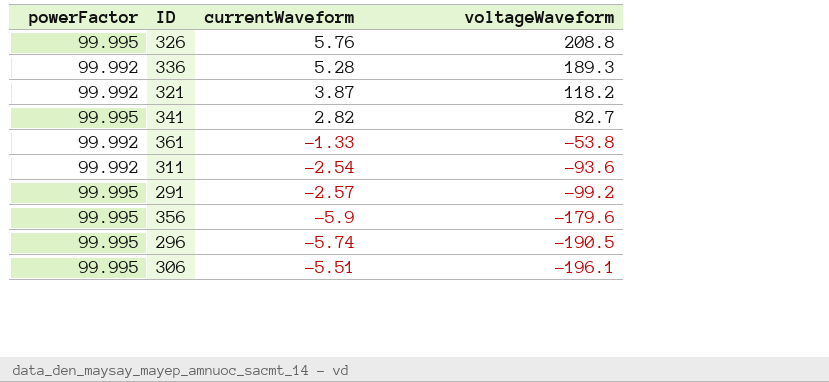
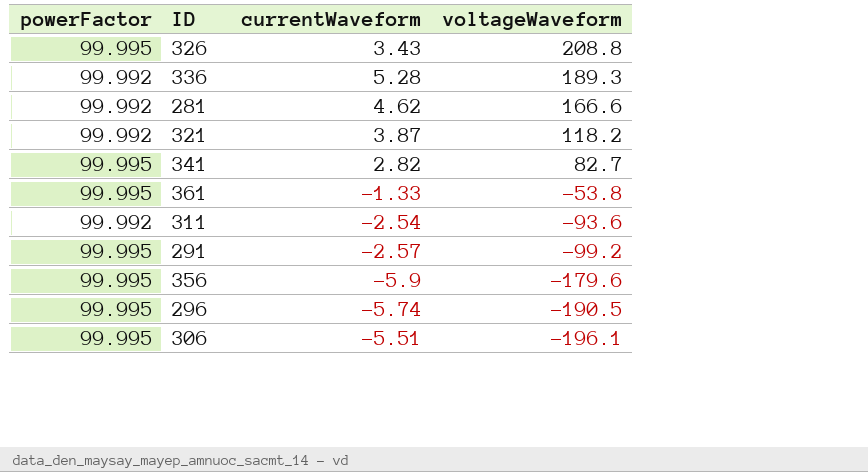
326 | currentWaveform: 5.76 -> 3.43
row 281: none -> 99.992 | 4.62 | 166.6
361 | powerFactor: 99.992 -> 99.995

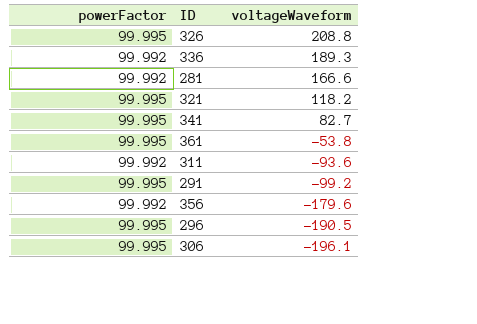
column currentWaveform | position: 3 -> none
321 | powerFactor: 99.992 -> 99.995
356 | powerFactor: 99.995 -> 99.992

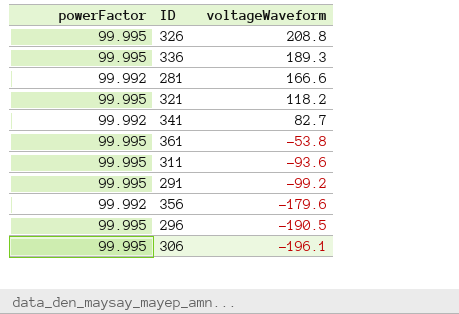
336 | powerFactor: 99.992 -> 99.995
341 | powerFactor: 99.995 -> 99.992
311 | powerFactor: 99.992 -> 99.995

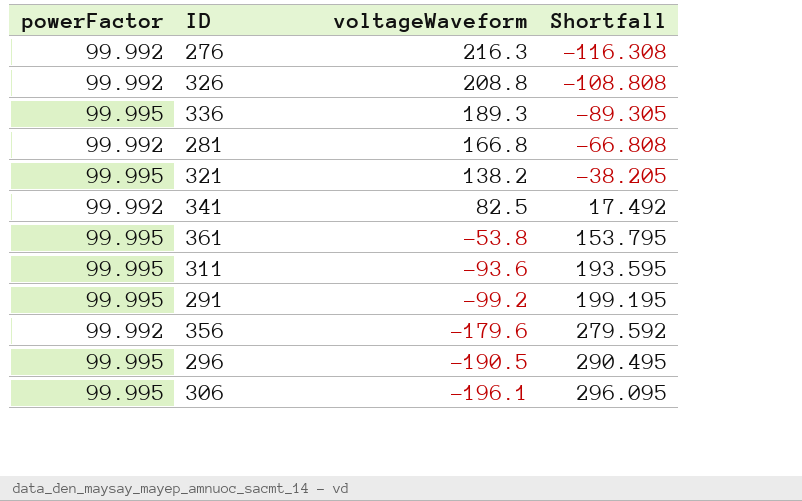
column Shortfall | formula: none -> [powerFactor] - [voltageWaveform]
row 276: none -> 99.992 | 216.3 | -116.308
326 | powerFactor: 99.995 -> 99.992
281 | voltageWaveform: 166.6 -> 166.8
321 | voltageWaveform: 118.2 -> 138.2
341 | voltageWaveform: 82.7 -> 82.5

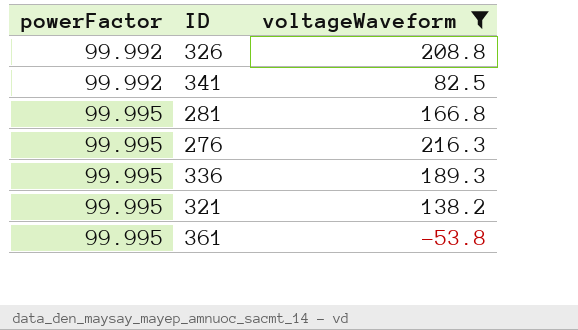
filter: none -> voltageWaveform >= -53.8
row order: voltageWaveform descending -> powerFactor ascending
column Shortfall | formula: [powerFactor] - [voltageWaveform] -> none
281 | powerFactor: 99.992 -> 99.995
276 | powerFactor: 99.992 -> 99.995

